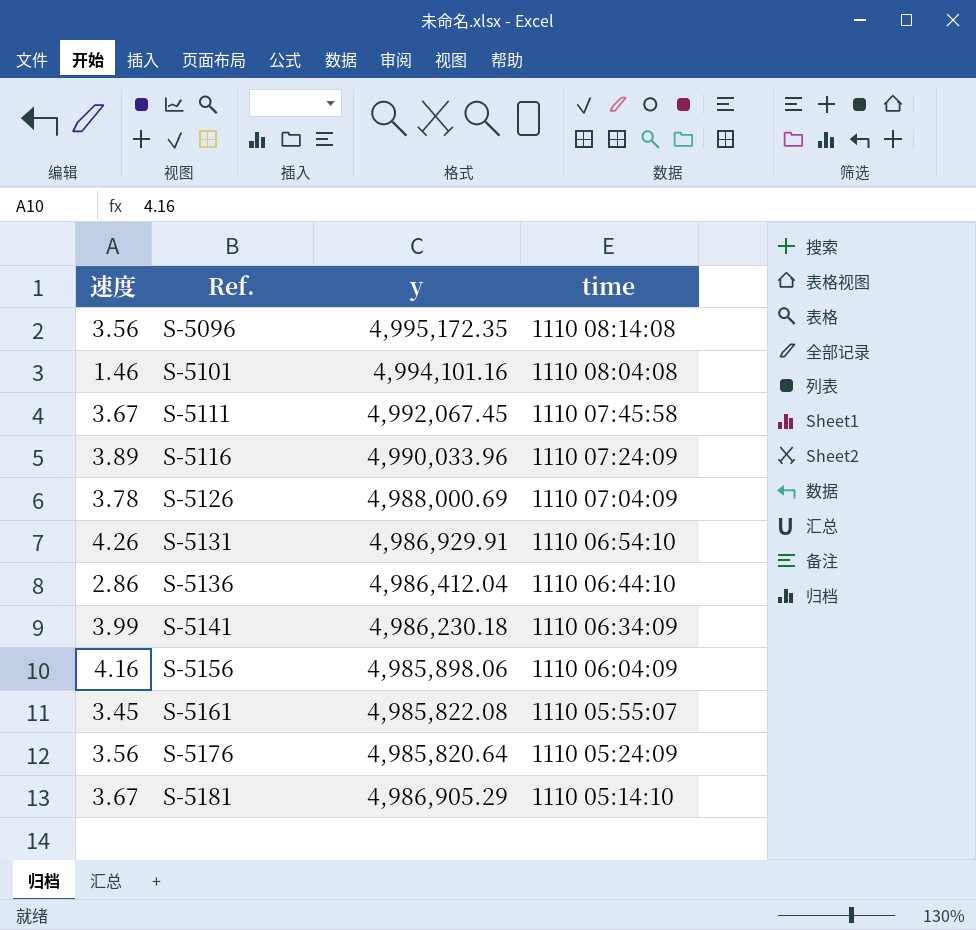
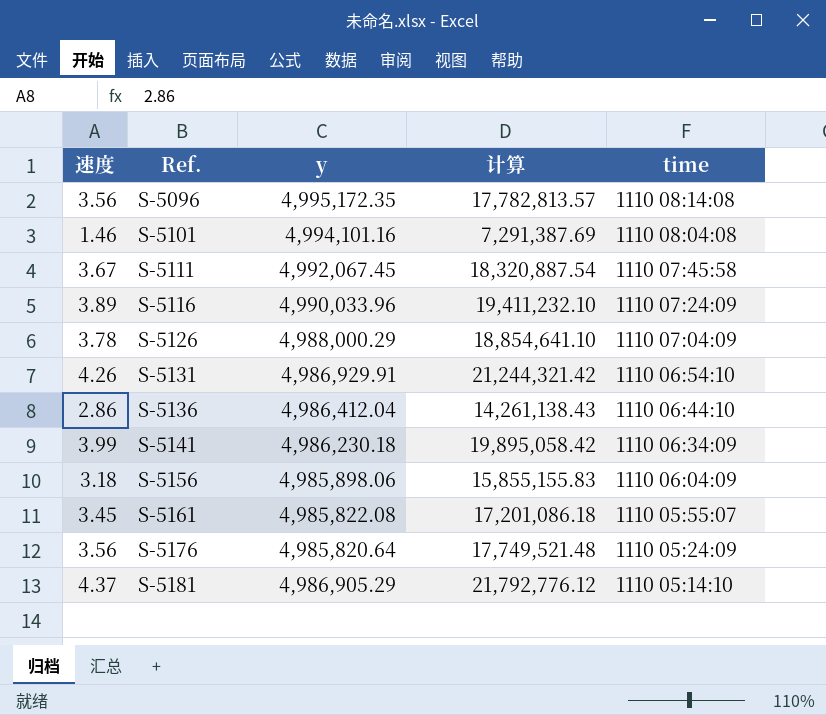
column 计算 | formula: none -> [速度] * [y]
S-5126 | y: 4,988,000.69 -> 4,988,000.29
S-5156 | 速度: 4.16 -> 3.18
S-5181 | 速度: 3.67 -> 4.37

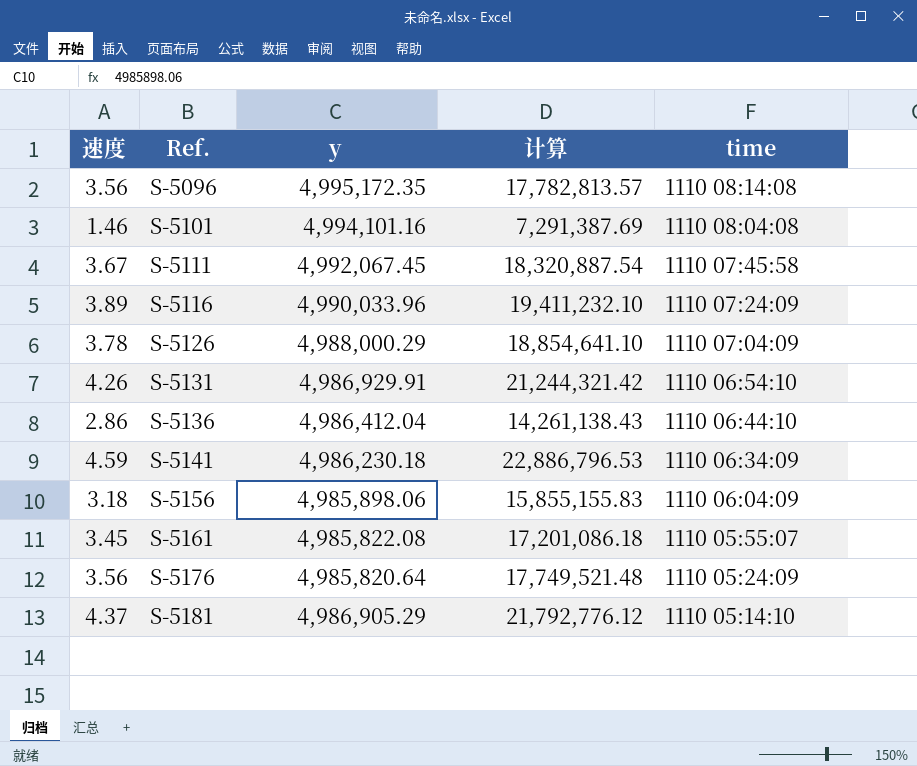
S-5141 | 速度: 3.99 -> 4.59
S-5141 | 计算: 19,895,058.42 -> 22,886,796.53

